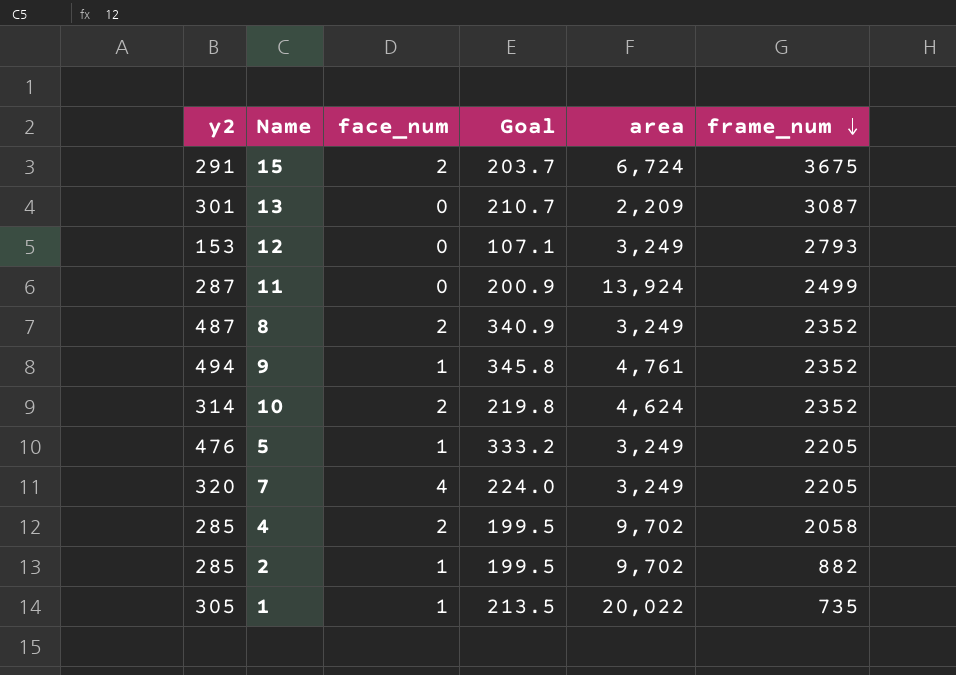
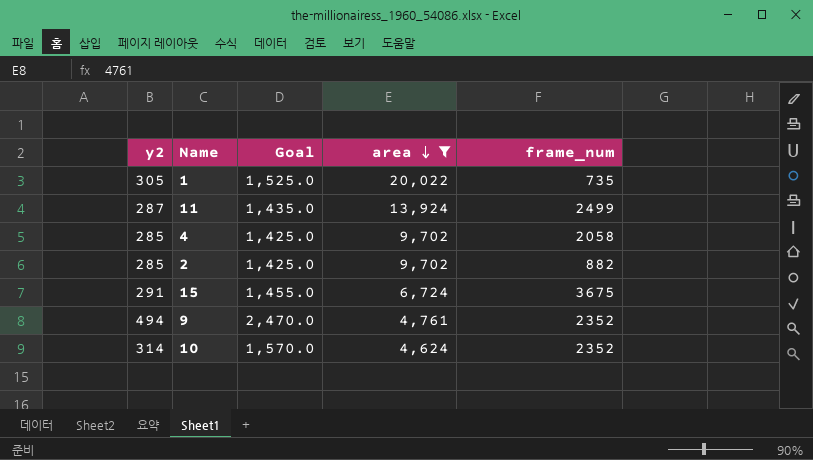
filter: none -> area >= 4,624
row order: frame_num descending -> area descending
column face_num | position: 3 -> none
column Goal | formula: [y2] * 0.7 -> [y2] * 5

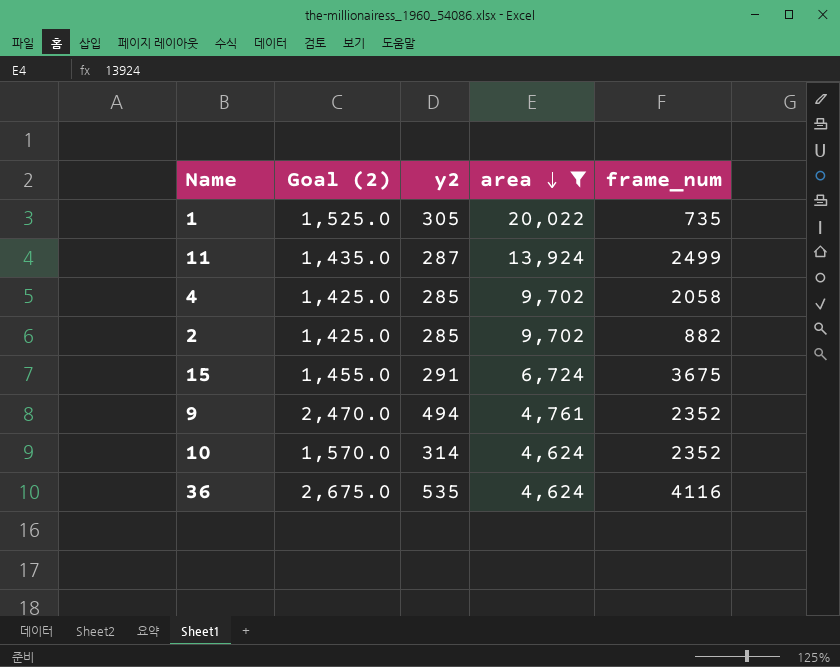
column name: Goal -> Goal (2)
column y2 | position: 1 -> 3
row 36: none -> 2,675.0 | 535 | 4,624 | 4116

